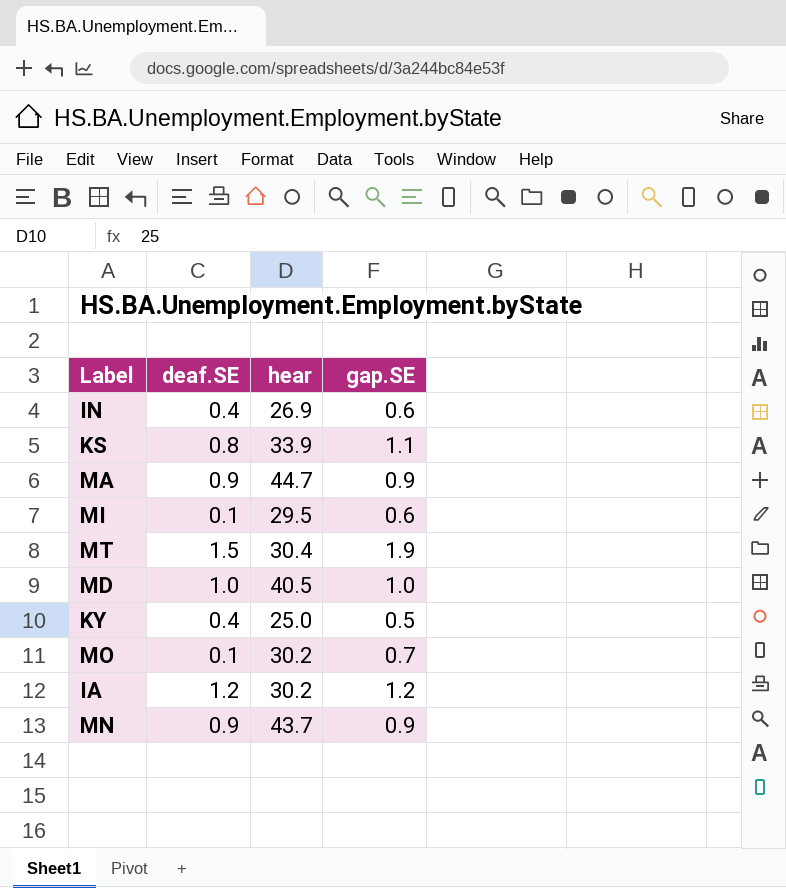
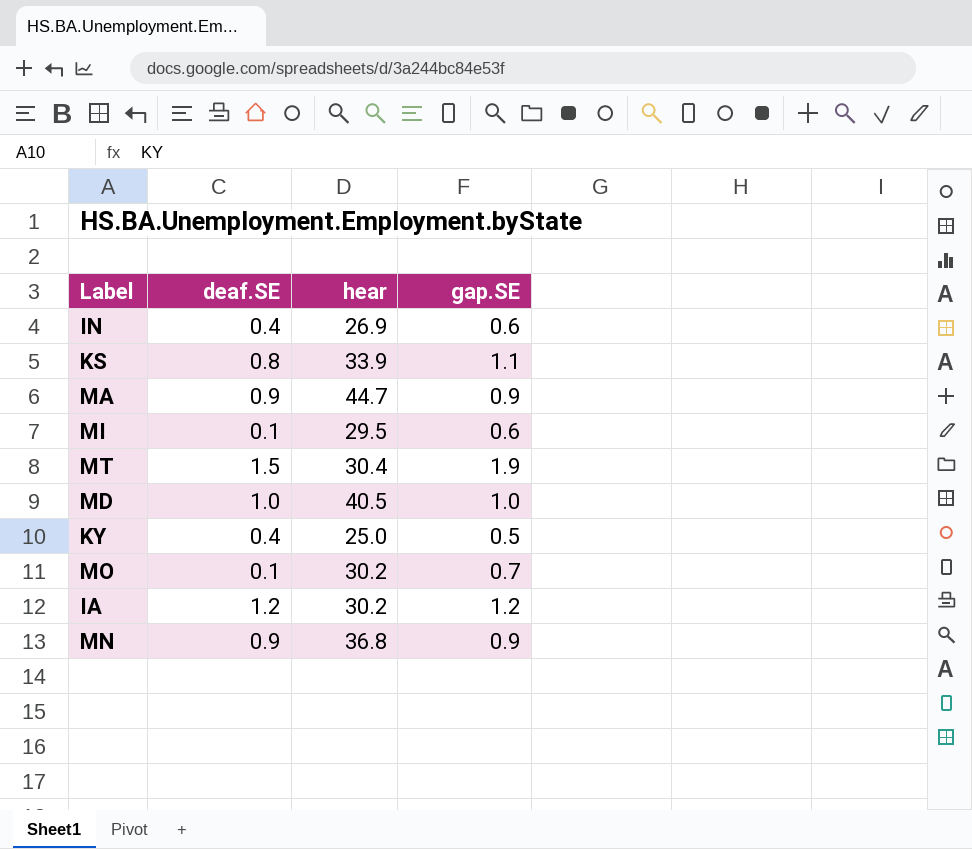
MN | hear: 43.7 -> 36.8

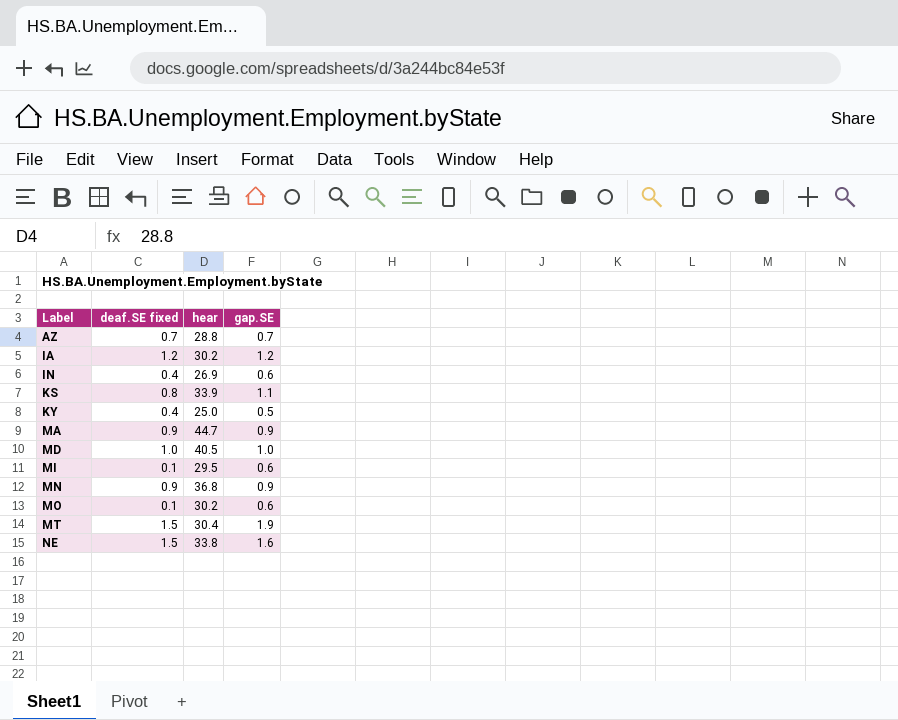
row order: none -> Label ascending
column name: deaf.SE -> deaf.SE fixed
row AZ: none -> 0.7 | 28.8 | 0.7
MO | gap.SE: 0.7 -> 0.6
row NE: none -> 1.5 | 33.8 | 1.6

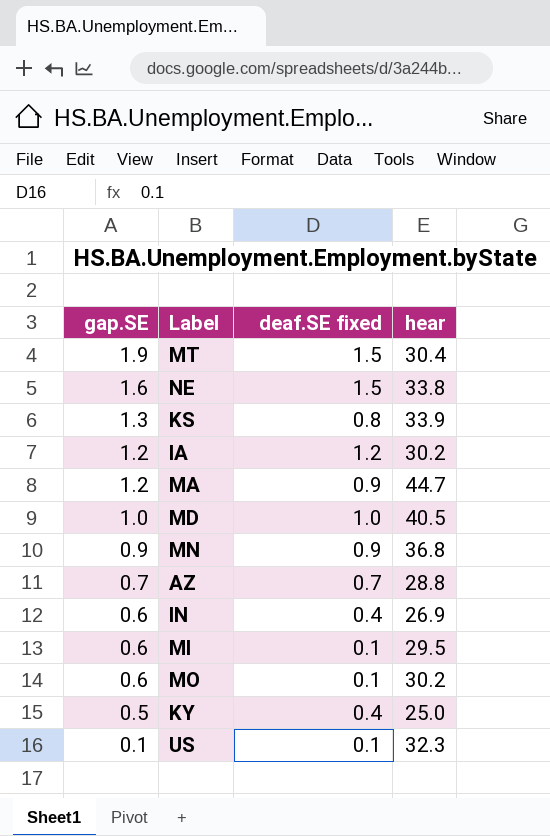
row order: Label ascending -> gap.SE descending
column gap.SE | position: 4 -> 1
KS | gap.SE: 1.1 -> 1.3
MA | gap.SE: 0.9 -> 1.2
row US: none -> 0.1 | 0.1 | 32.3

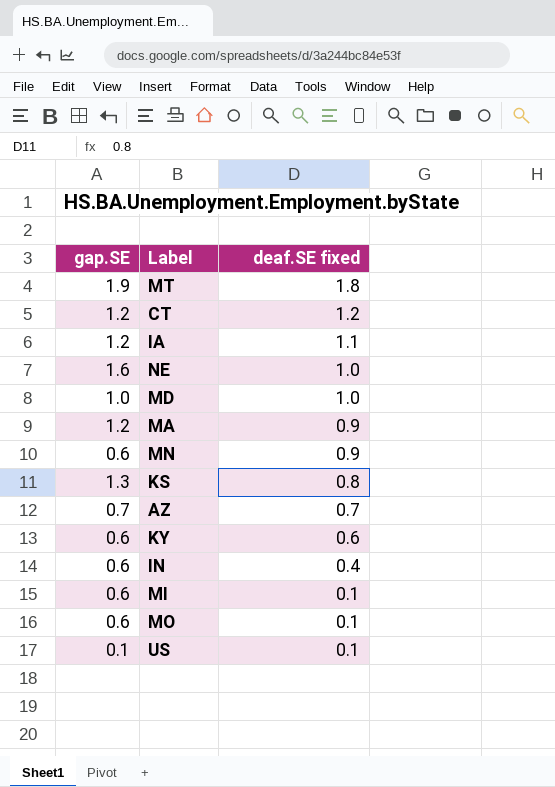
row order: gap.SE descending -> deaf.SE fixed descending
column hear | position: 4 -> none
MT | deaf.SE fixed: 1.5 -> 1.8
row CT: none -> 1.2 | 1.2
IA | deaf.SE fixed: 1.2 -> 1.1
NE | deaf.SE fixed: 1.5 -> 1.0
MN | gap.SE: 0.9 -> 0.6
KY | gap.SE: 0.5 -> 0.6
KY | deaf.SE fixed: 0.4 -> 0.6

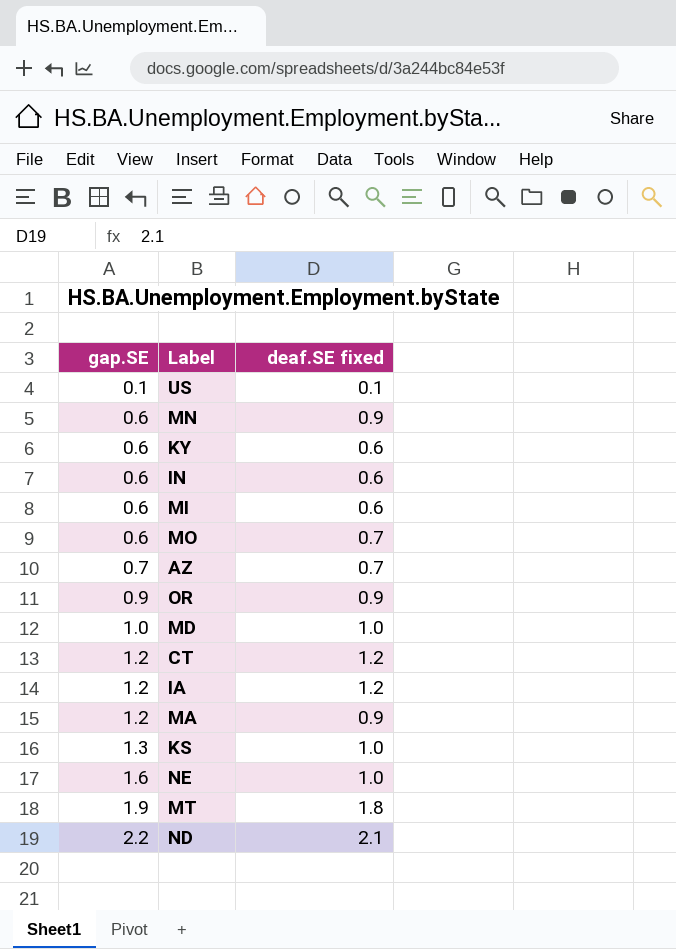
row order: deaf.SE fixed descending -> gap.SE ascending
IN | deaf.SE fixed: 0.4 -> 0.6
MI | deaf.SE fixed: 0.1 -> 0.6
MO | deaf.SE fixed: 0.1 -> 0.7
row OR: none -> 0.9 | 0.9
IA | deaf.SE fixed: 1.1 -> 1.2
KS | deaf.SE fixed: 0.8 -> 1.0
row ND: none -> 2.2 | 2.1

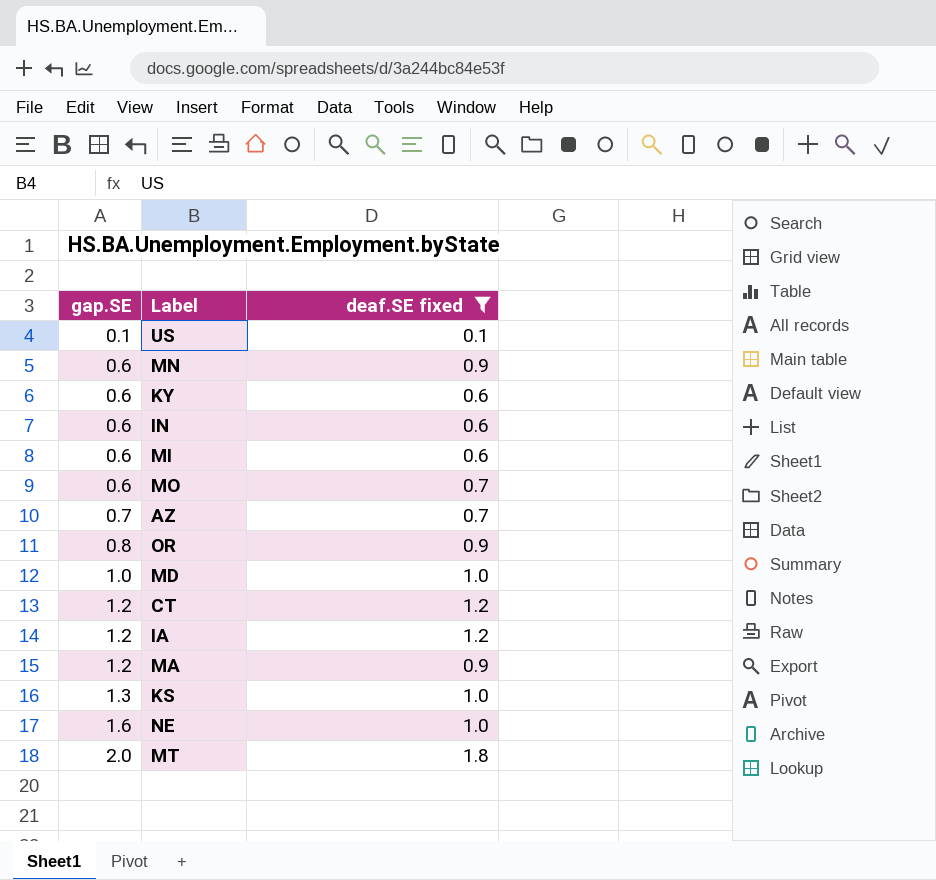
filter: none -> deaf.SE fixed != 2.1
OR | gap.SE: 0.9 -> 0.8
MT | gap.SE: 1.9 -> 2.0

